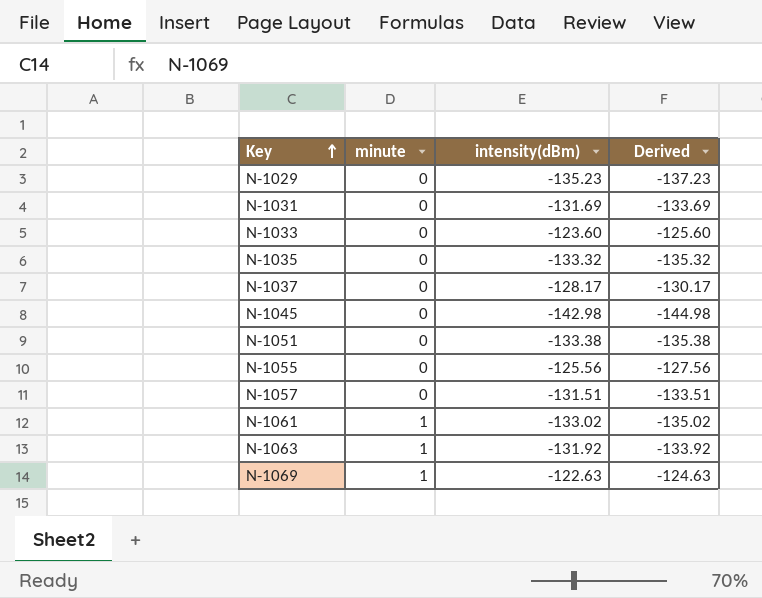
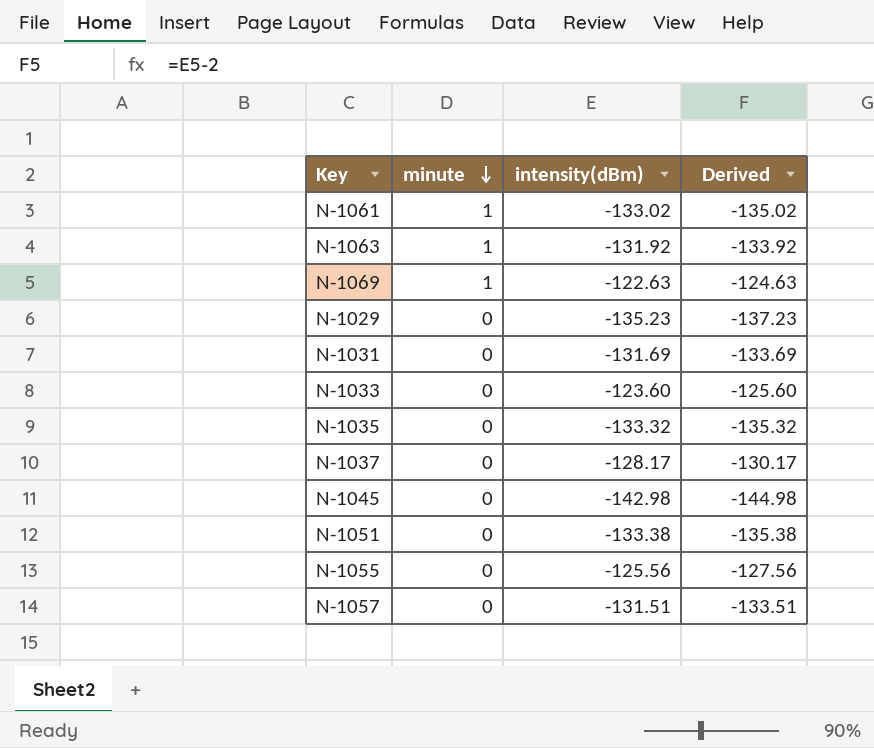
row order: Key ascending -> minute descending

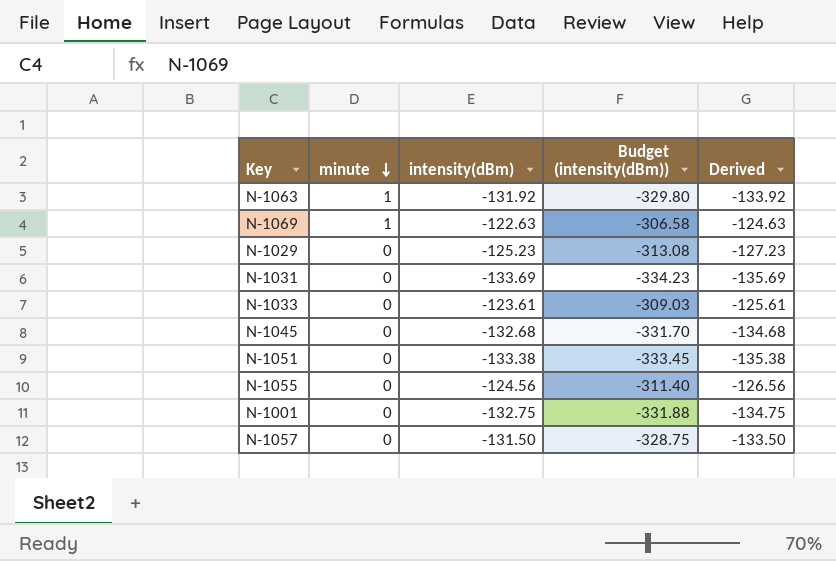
column Budget (intensity(dBm)) | formula: none -> [intensity(dBm)] * 2.5
row N-1061: 1 | -133.02 | -135.02 -> none
row N-1035: 0 | -133.32 | -135.32 -> none
row N-1037: 0 | -128.17 | -130.17 -> none
N-1029 | intensity(dBm): -135.23 -> -125.23
N-1029 | Derived: -137.23 -> -127.23
N-1031 | intensity(dBm): -131.69 -> -133.69
N-1031 | Derived: -133.69 -> -135.69
N-1033 | intensity(dBm): -123.60 -> -123.61
N-1033 | Derived: -125.60 -> -125.61
N-1045 | intensity(dBm): -142.98 -> -132.68
N-1045 | Derived: -144.98 -> -134.68
N-1055 | intensity(dBm): -125.56 -> -124.56
N-1055 | Derived: -127.56 -> -126.56
row N-1001: none -> 0 | -132.75 | -331.88 | -134.75
N-1057 | intensity(dBm): -131.51 -> -131.50
N-1057 | Derived: -133.51 -> -133.50

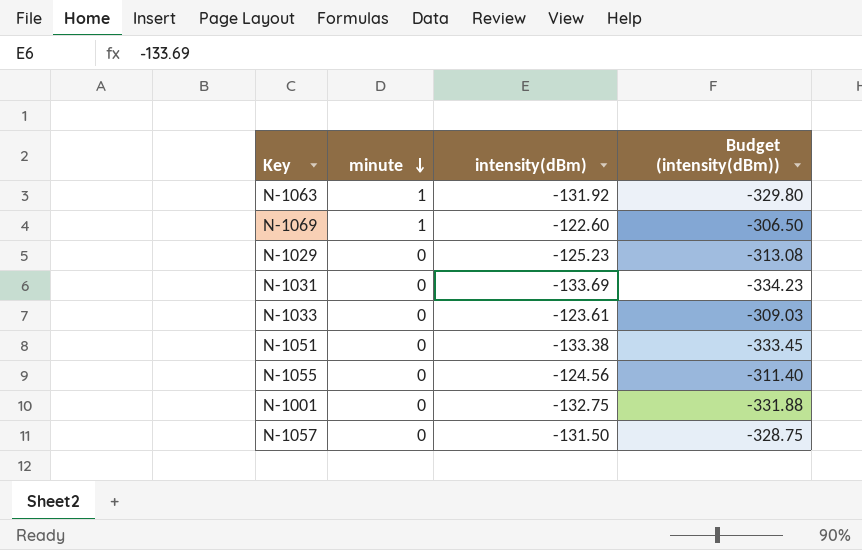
column Derived | formula: [intensity(dBm)] - 2 -> none
row N-1045: 0 | -132.68 | -331.70 | -134.68 -> none
N-1069 | intensity(dBm): -122.63 -> -122.60
N-1069 | Budget (intensity(dBm)): -306.58 -> -306.50

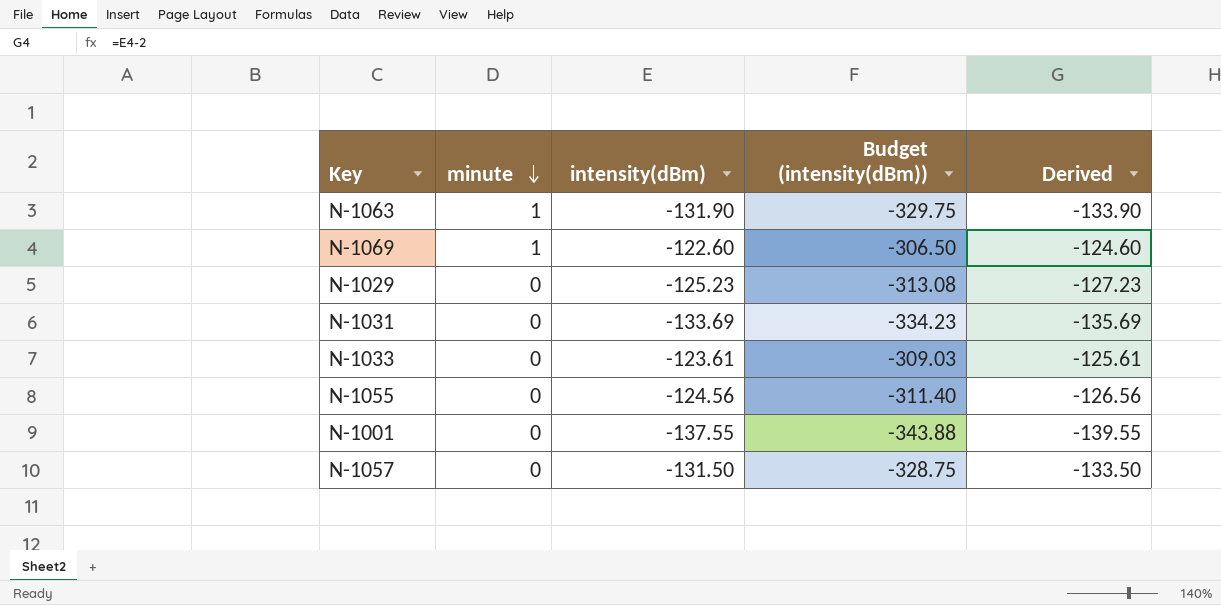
column Derived | formula: none -> [intensity(dBm)] - 2
row N-1051: 0 | -133.38 | -333.45 -> none
N-1063 | intensity(dBm): -131.92 -> -131.90
N-1063 | Budget (intensity(dBm)): -329.80 -> -329.75
N-1001 | intensity(dBm): -132.75 -> -137.55
N-1001 | Budget (intensity(dBm)): -331.88 -> -343.88

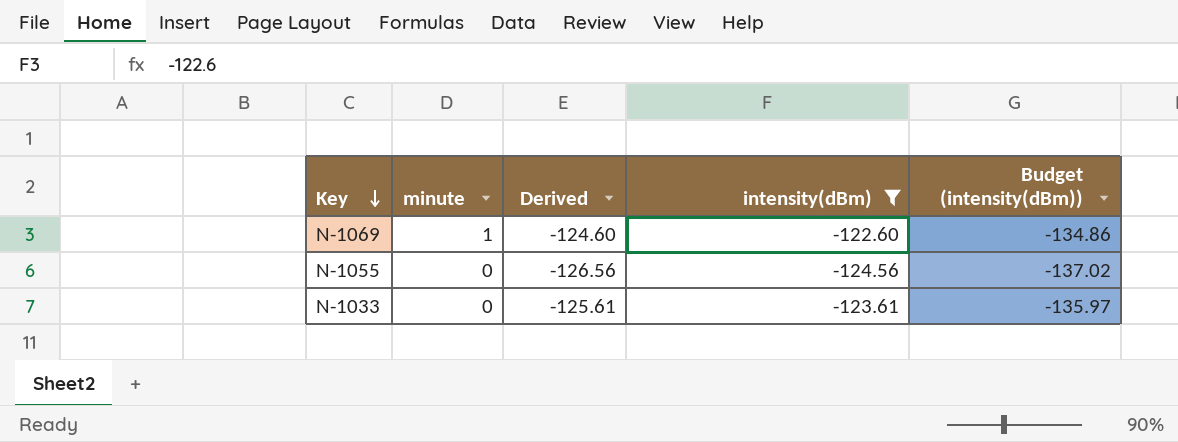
filter: none -> intensity(dBm) >= -124.56
row order: minute descending -> Key descending
column Derived | position: 5 -> 3
column Budget (intensity(dBm)) | formula: [intensity(dBm)] * 2.5 -> [intensity(dBm)] * 1.1

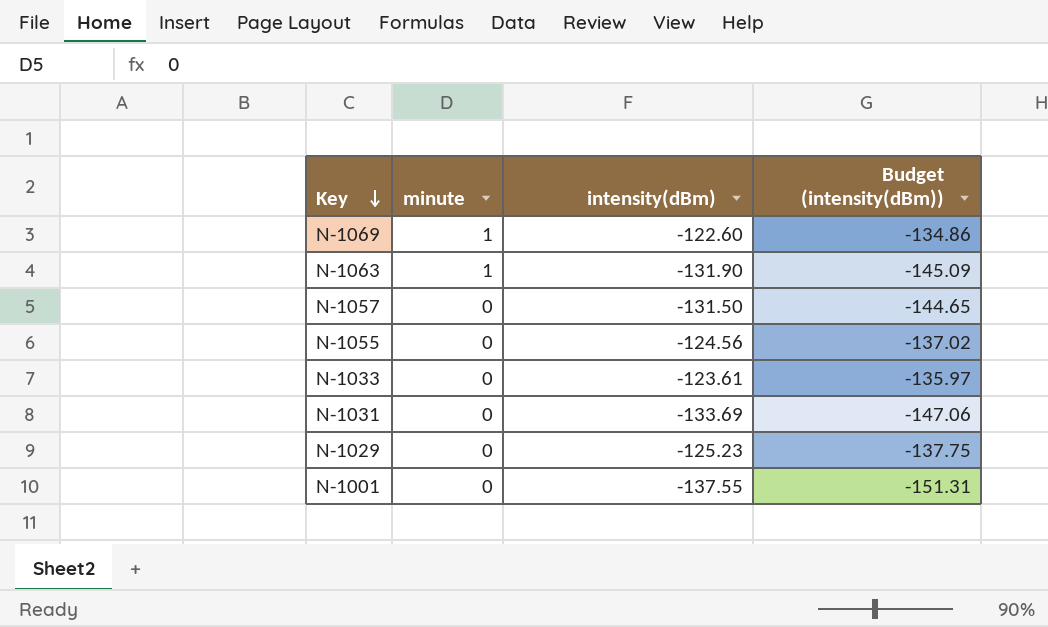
filter: intensity(dBm) >= -124.56 -> none
column Derived | formula: [intensity(dBm)] - 2 -> none

